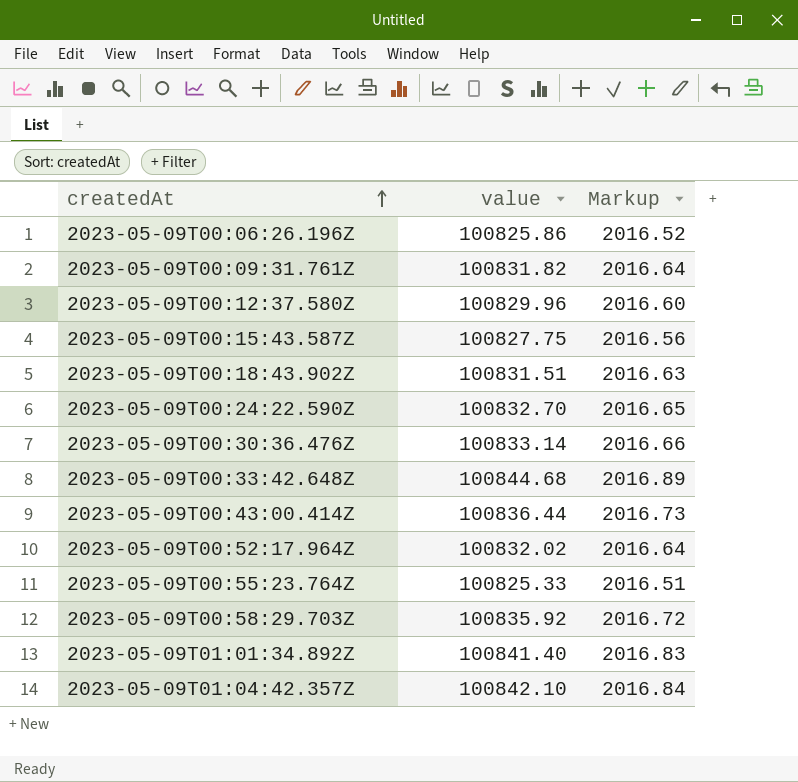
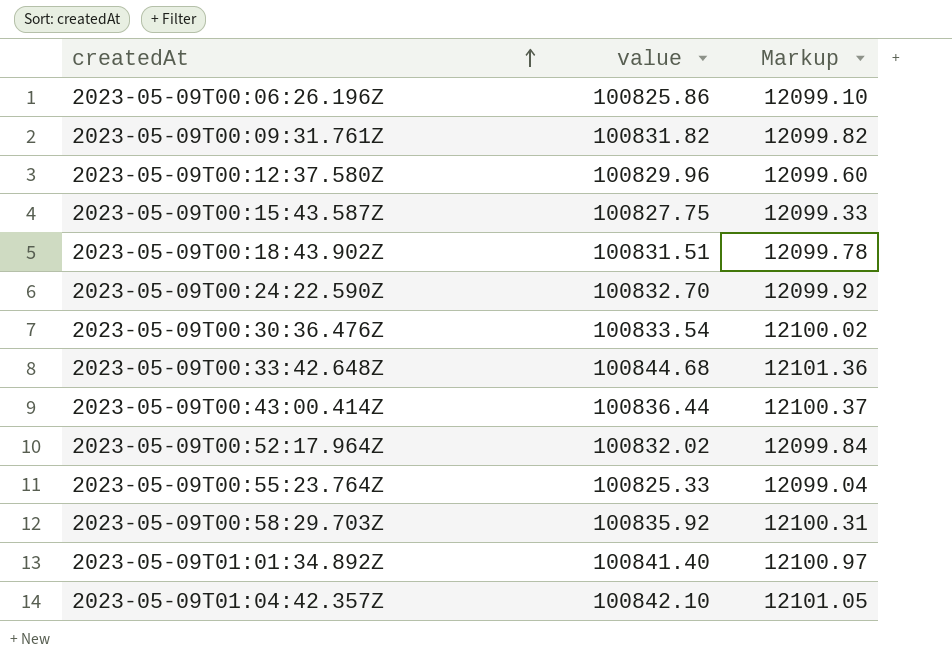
column Markup | formula: [value] * 0.02 -> [value] * 0.12
2023-05-09T00:30:36.476Z | value: 100833.14 -> 100833.54

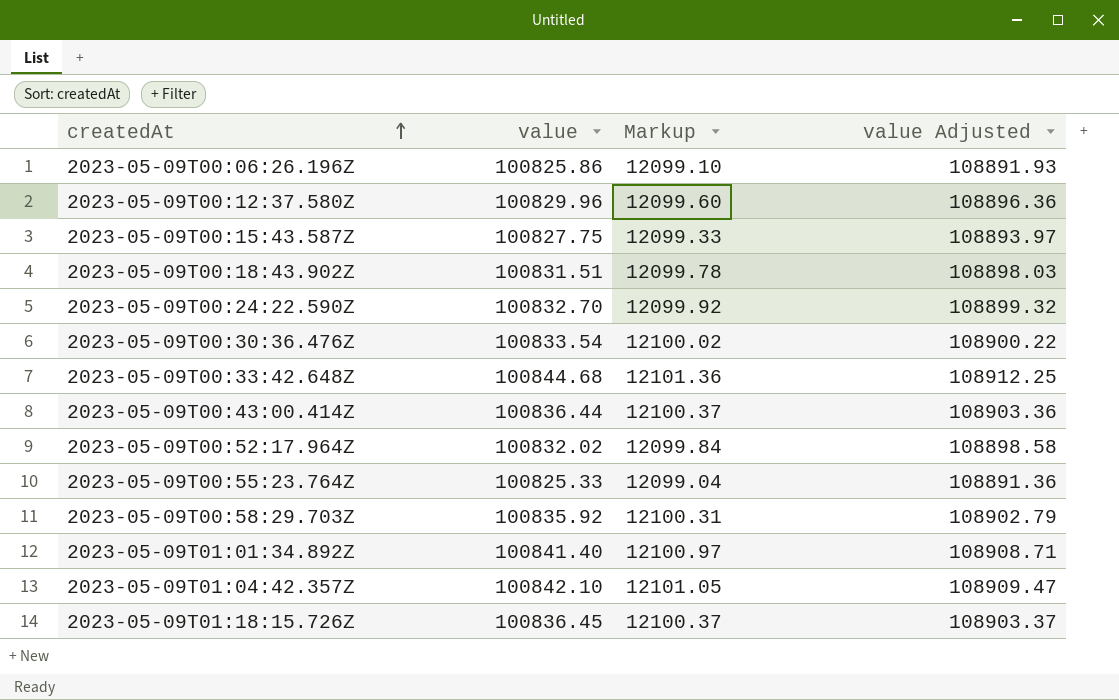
column value Adjusted | formula: none -> [value] * 1.08
row 2023-05-09T00:09:31.761Z: 100831.82 | 12099.82 -> none
row 2023-05-09T01:18:15.726Z: none -> 100836.45 | 12100.37 | 108903.37

